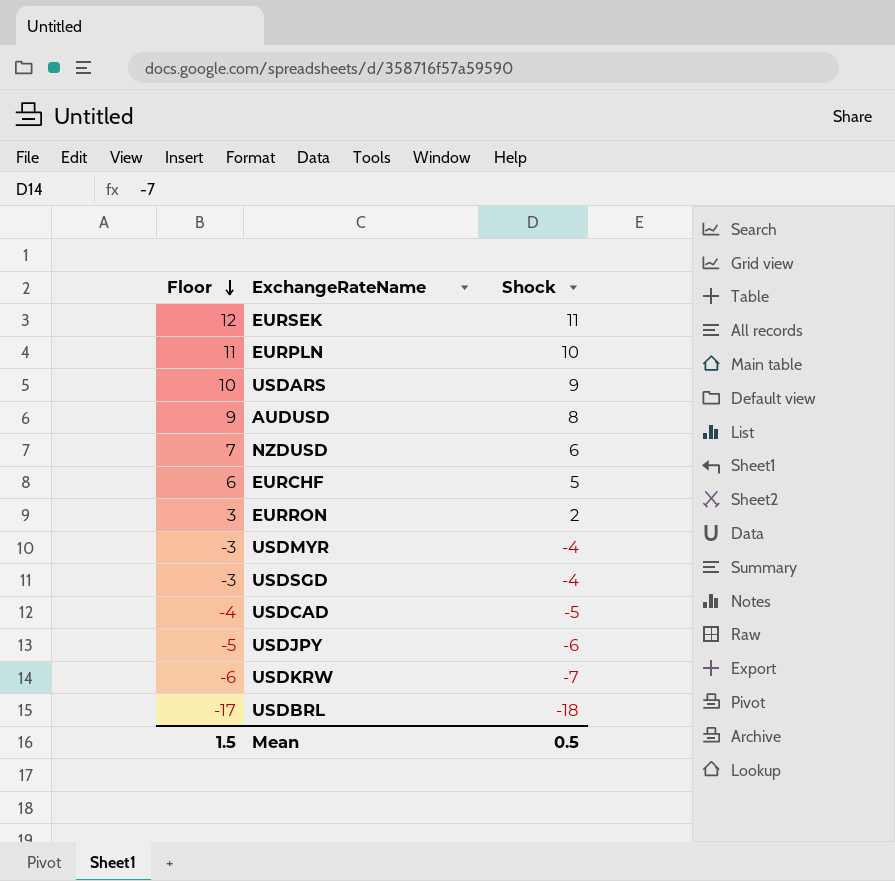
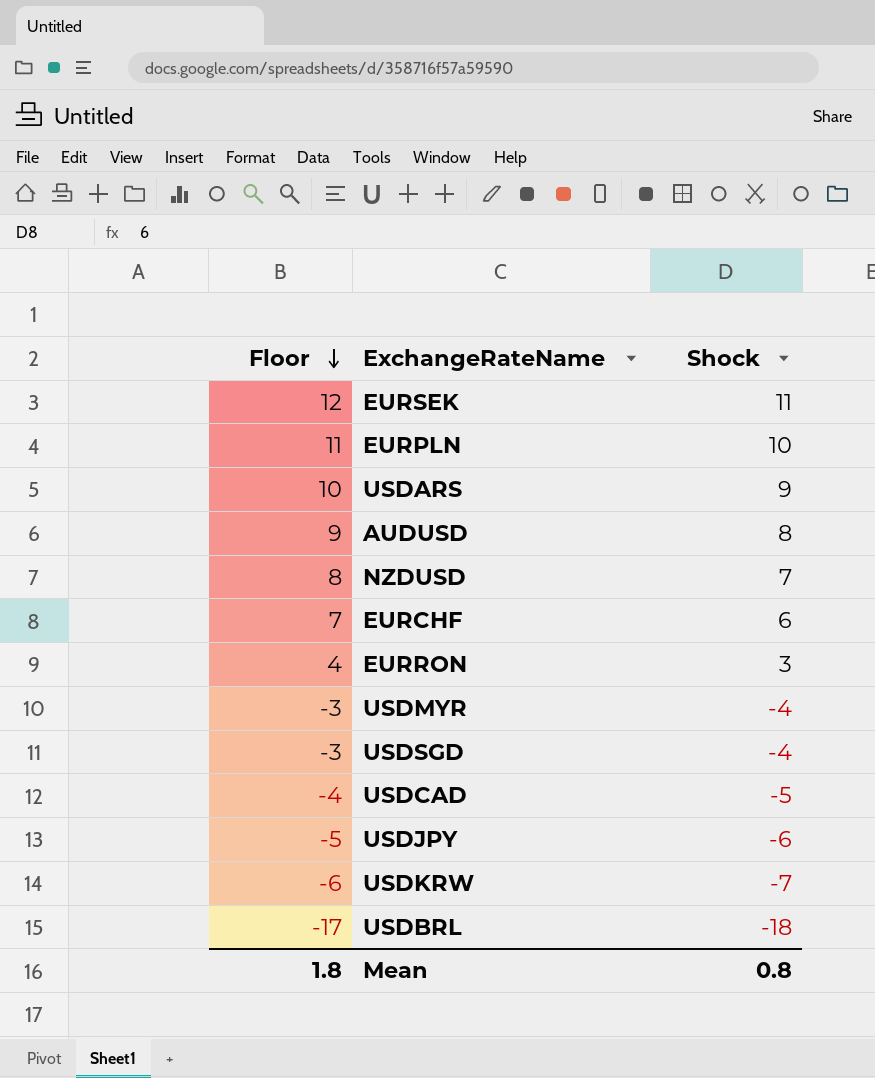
NZDUSD | Floor: 7 -> 8
NZDUSD | Shock: 6 -> 7
EURCHF | Floor: 6 -> 7
EURCHF | Shock: 5 -> 6
EURRON | Floor: 3 -> 4
EURRON | Shock: 2 -> 3
Mean | Floor: 1.5 -> 1.8
Mean | Shock: 0.5 -> 0.8

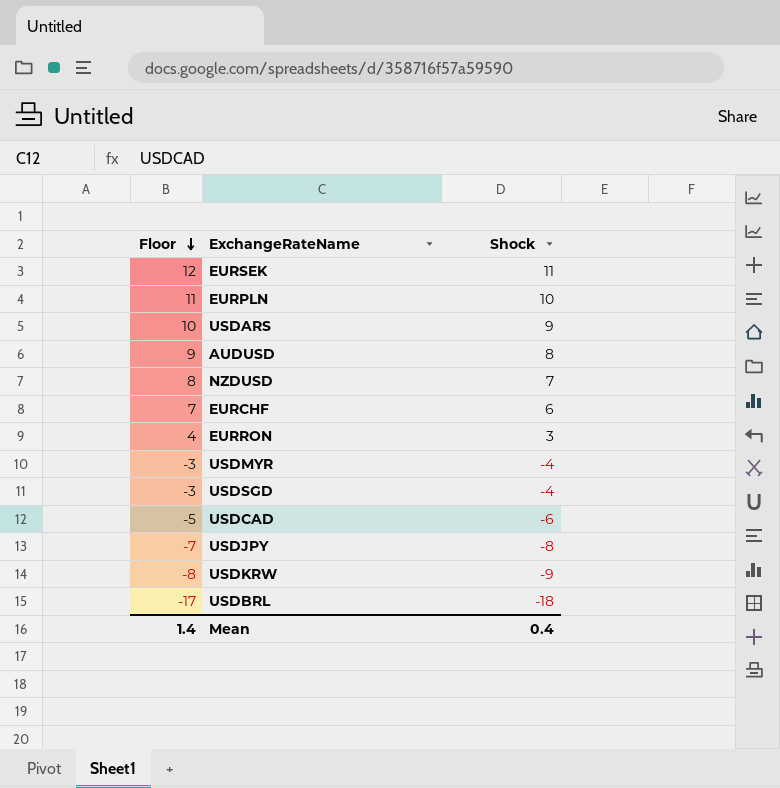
USDCAD | Floor: -4 -> -5
USDCAD | Shock: -5 -> -6
USDJPY | Floor: -5 -> -7
USDJPY | Shock: -6 -> -8
USDKRW | Floor: -6 -> -8
USDKRW | Shock: -7 -> -9
Mean | Floor: 1.8 -> 1.4
Mean | Shock: 0.8 -> 0.4

